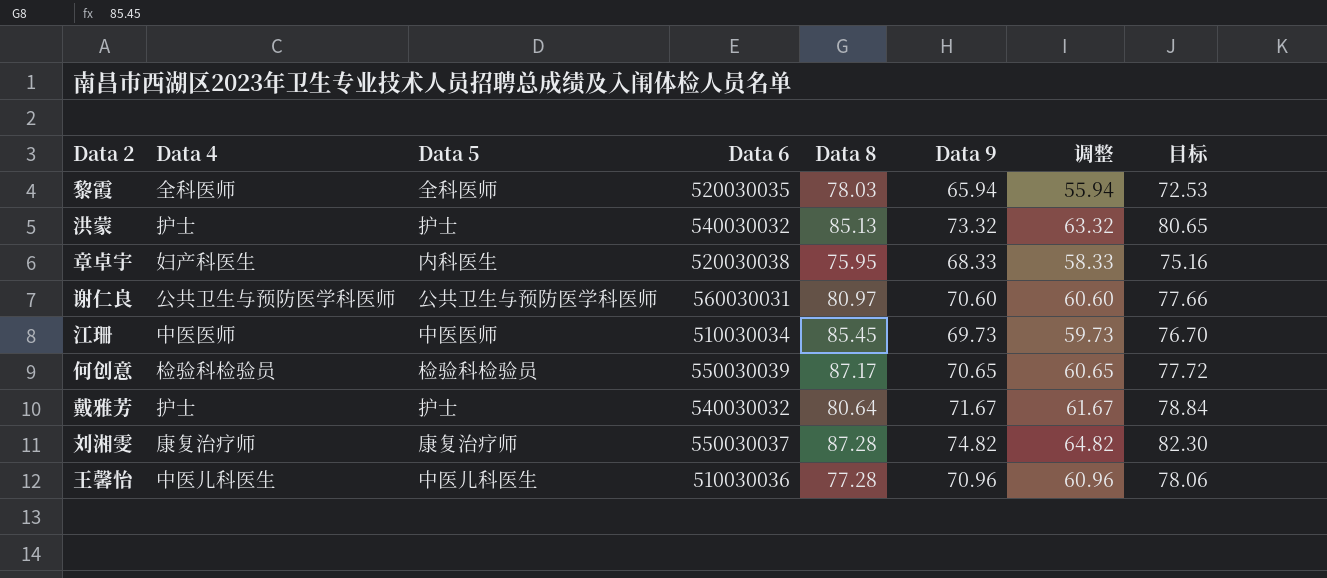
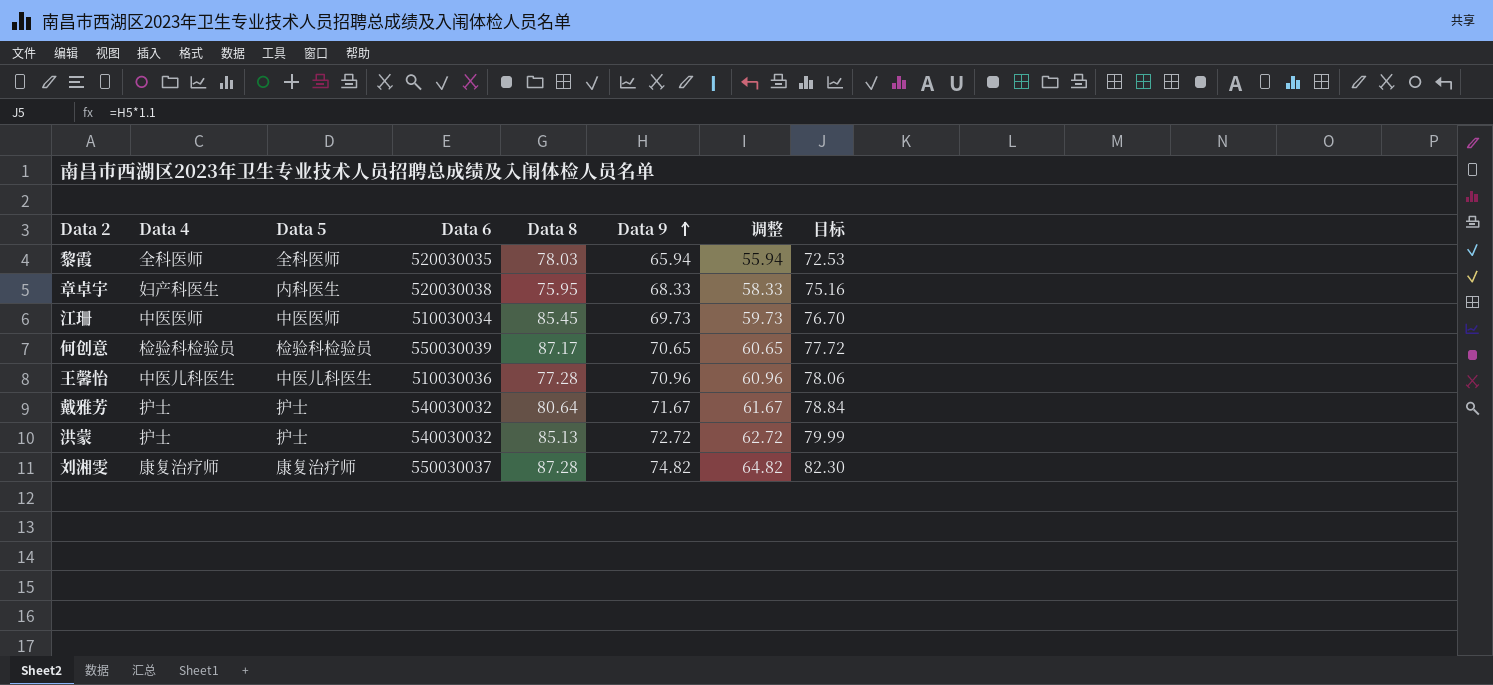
row order: none -> Data 9 ascending
row 谢仁良: 公共卫生与预防医学科医师 | 公共卫生与预防医学科医师 | 560030031 | 80.97 | 70.60 | 60.60 | 77.66 -> none
洪蒙 | Data 9: 73.32 -> 72.72
洪蒙 | 调整: 63.32 -> 62.72
洪蒙 | 目标: 80.65 -> 79.99

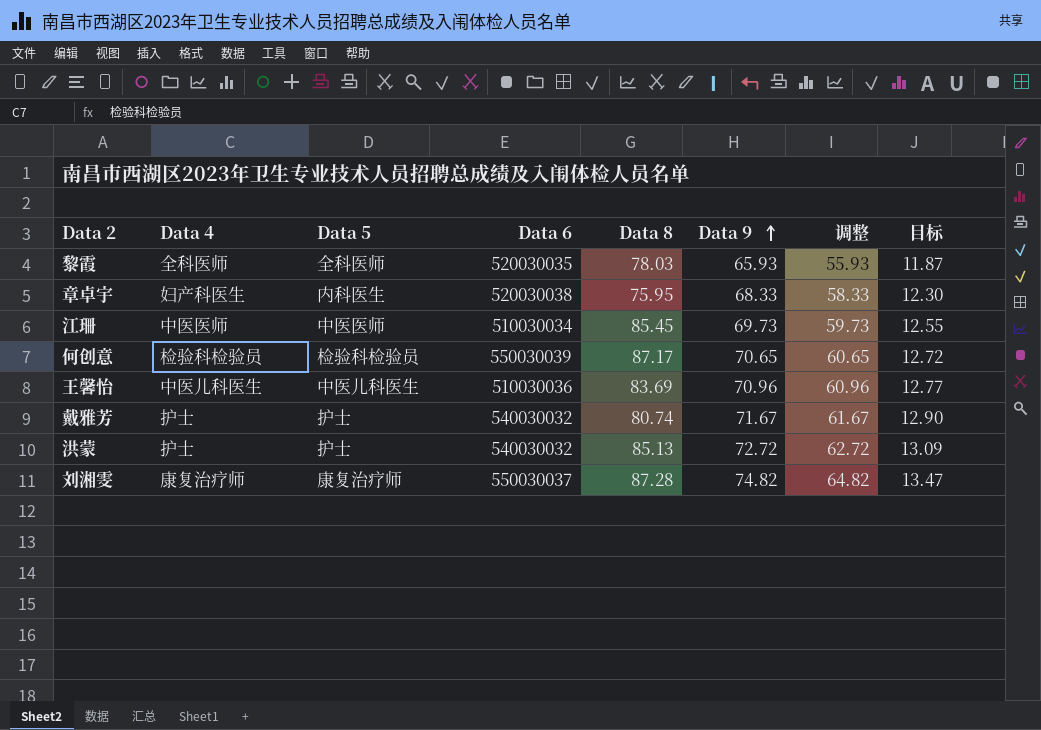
column 目标 | formula: [Data 9] * 1.1 -> [Data 9] * 0.18
黎霞 | Data 9: 65.94 -> 65.93
黎霞 | 调整: 55.94 -> 55.93
王馨怡 | Data 8: 77.28 -> 83.69
戴雅芳 | Data 8: 80.64 -> 80.74

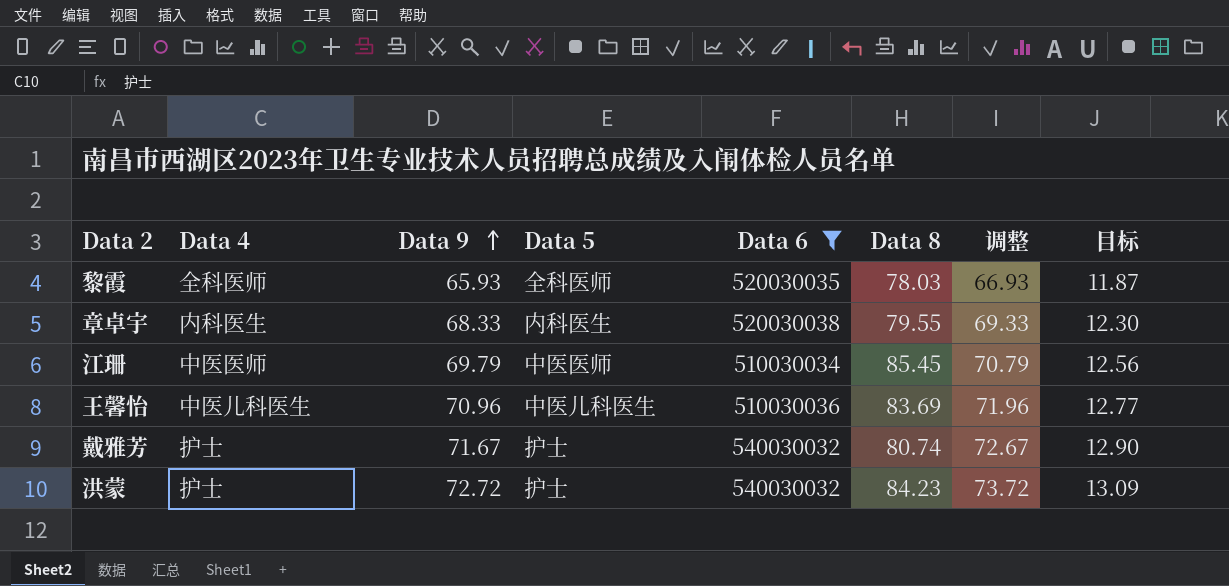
filter: none -> Data 6 <= 540030032
column Data 9 | position: 6 -> 3
column 调整 | formula: [Data 9] - 10 -> [Data 9] + 1
章卓宇 | Data 4: 妇产科医生 -> 内科医生
章卓宇 | Data 8: 75.95 -> 79.55
江珊 | Data 9: 69.73 -> 69.79
江珊 | 目标: 12.55 -> 12.56
洪蒙 | Data 8: 85.13 -> 84.23

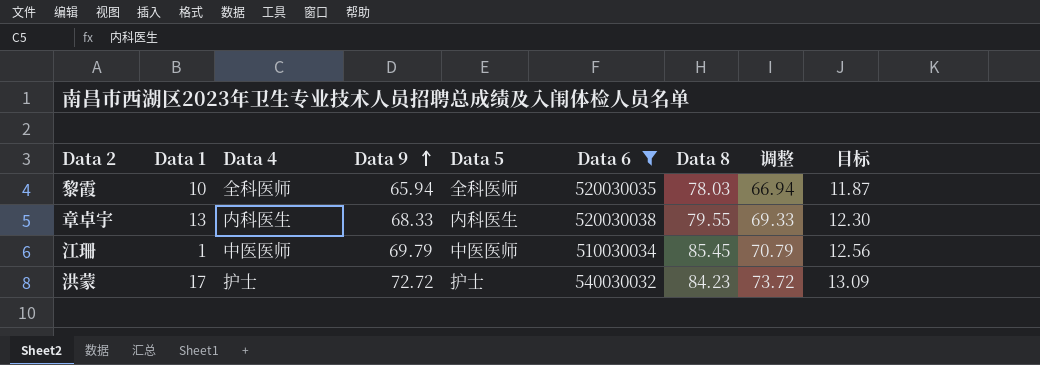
column Data 1 | position: none -> 2
row 王馨怡: 中医儿科医生 | 70.96 | 中医儿科医生 | 510030036 | 83.69 | 71.96 | 12.77 -> none
row 戴雅芳: 护士 | 71.67 | 护士 | 540030032 | 80.74 | 72.67 | 12.90 -> none
黎霞 | Data 9: 65.93 -> 65.94
黎霞 | 调整: 66.93 -> 66.94

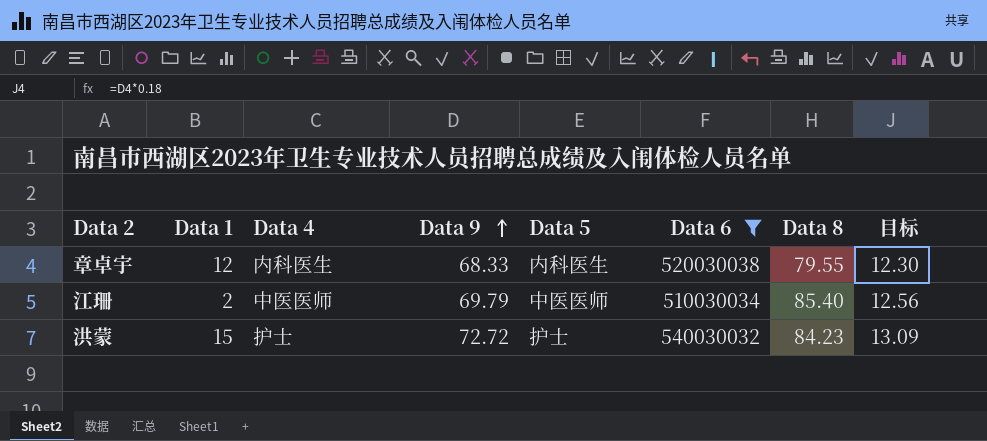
column 调整 | formula: [Data 9] + 1 -> none
row 黎霞: 10 | 全科医师 | 65.94 | 全科医师 | 520030035 | 78.03 | 66.94 | 11.87 -> none
章卓宇 | Data 1: 13 -> 12
江珊 | Data 1: 1 -> 2
江珊 | Data 8: 85.45 -> 85.40
洪蒙 | Data 1: 17 -> 15

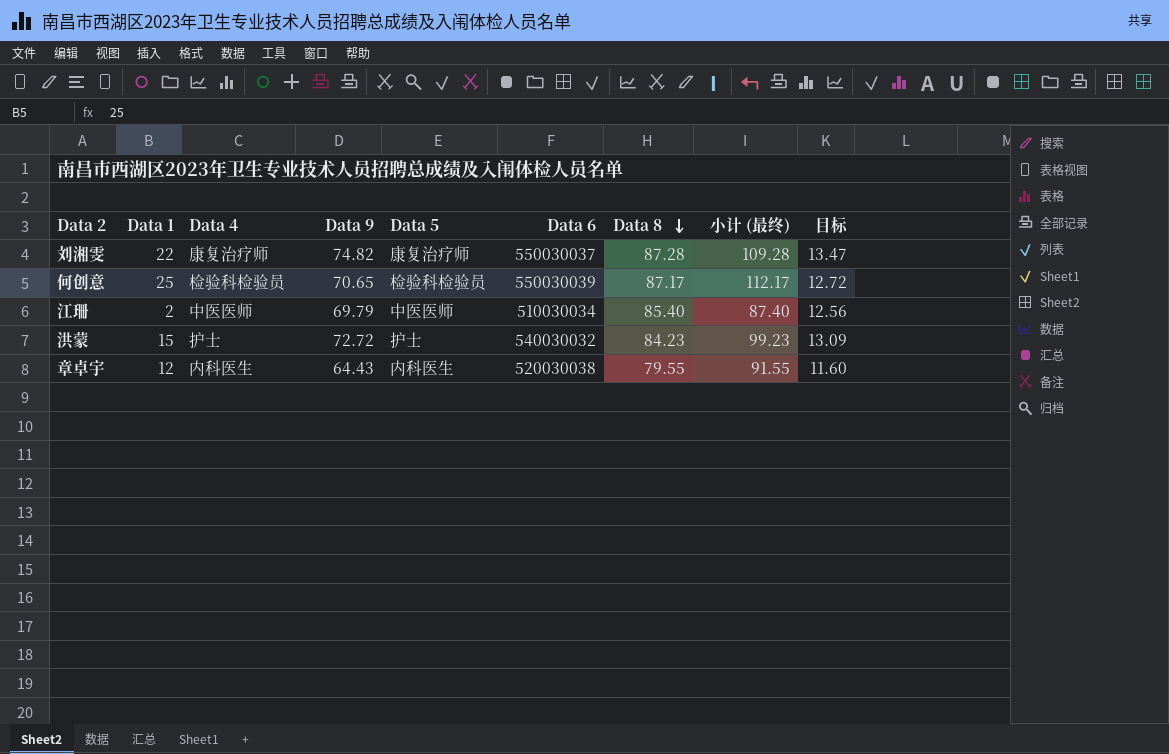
filter: Data 6 <= 540030032 -> none
row order: Data 9 ascending -> Data 8 descending
column 小计 (最终) | formula: none -> [Data 1] + [Data 8]
章卓宇 | Data 9: 68.33 -> 64.43
章卓宇 | 目标: 12.30 -> 11.60

